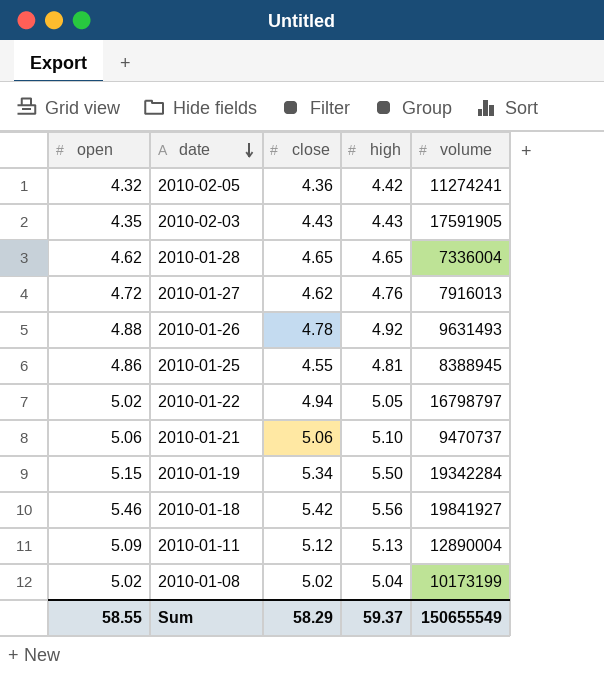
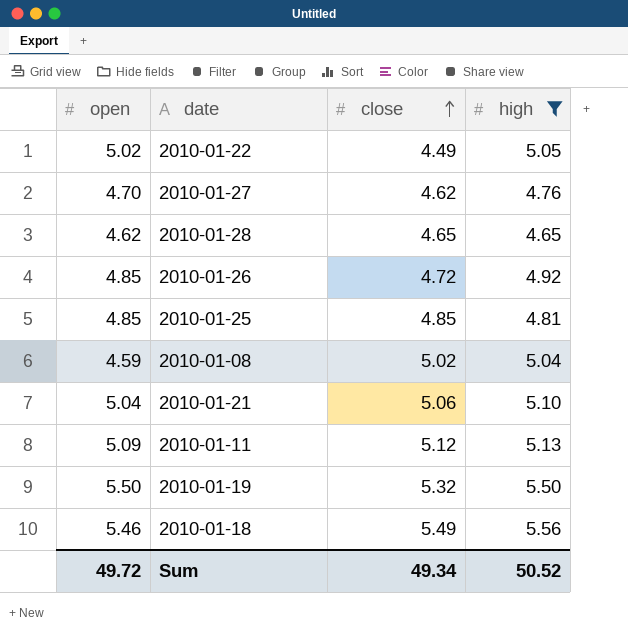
filter: none -> high >= 4.65
row order: date descending -> close ascending
column volume | position: 5 -> none
2010-01-22 | close: 4.94 -> 4.49
2010-01-27 | open: 4.72 -> 4.70
2010-01-26 | open: 4.88 -> 4.85
2010-01-26 | close: 4.78 -> 4.72
2010-01-25 | open: 4.86 -> 4.85
2010-01-25 | close: 4.55 -> 4.85
2010-01-08 | open: 5.02 -> 4.59
2010-01-21 | open: 5.06 -> 5.04
2010-01-19 | open: 5.15 -> 5.50
2010-01-19 | close: 5.34 -> 5.32
2010-01-18 | close: 5.42 -> 5.49
Sum | open: 58.55 -> 49.72
Sum | close: 58.29 -> 49.34
Sum | high: 59.37 -> 50.52

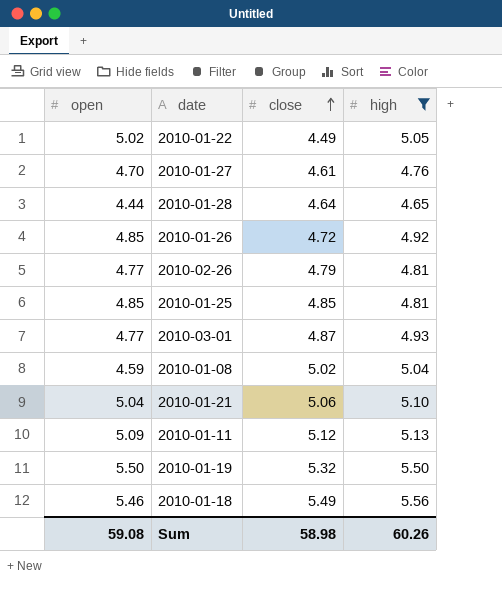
2010-01-27 | close: 4.62 -> 4.61
2010-01-28 | open: 4.62 -> 4.44
2010-01-28 | close: 4.65 -> 4.64
row 2010-02-26: none -> 4.77 | 4.79 | 4.81
row 2010-03-01: none -> 4.77 | 4.87 | 4.93
Sum | open: 49.72 -> 59.08
Sum | close: 49.34 -> 58.98
Sum | high: 50.52 -> 60.26

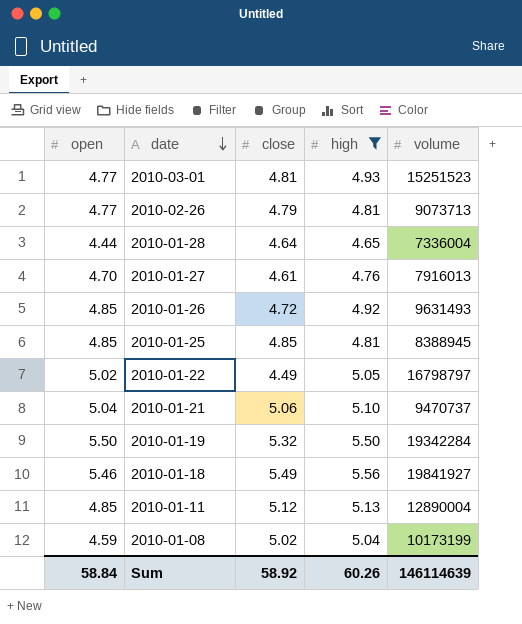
row order: close ascending -> date descending
column volume | position: none -> 5
2010-03-01 | close: 4.87 -> 4.81
2010-01-11 | open: 5.09 -> 4.85
Sum | open: 59.08 -> 58.84
Sum | close: 58.98 -> 58.92

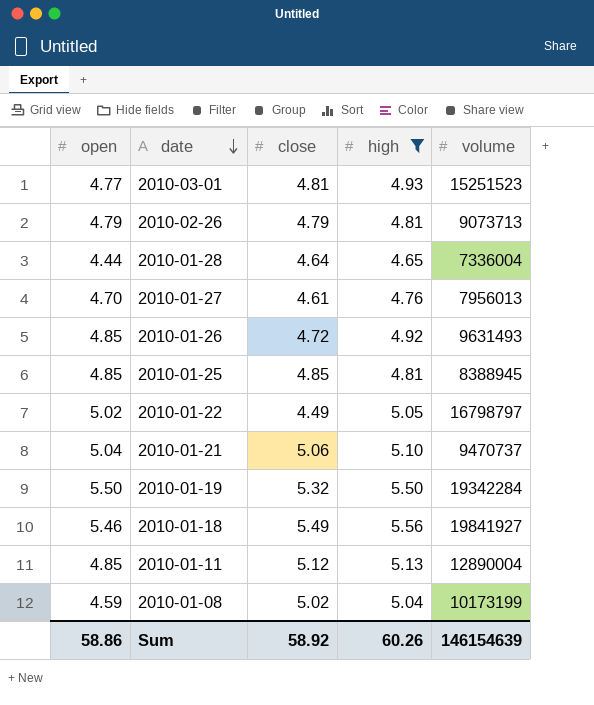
2010-02-26 | open: 4.77 -> 4.79
2010-01-27 | volume: 7916013 -> 7956013
Sum | open: 58.84 -> 58.86
Sum | volume: 146114639 -> 146154639

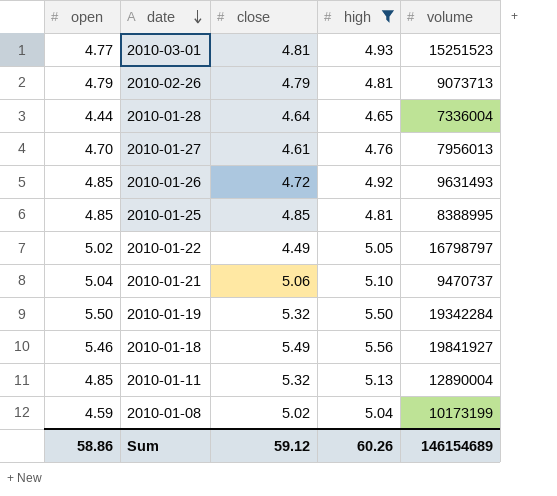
2010-01-25 | volume: 8388945 -> 8388995
2010-01-11 | close: 5.12 -> 5.32
Sum | close: 58.92 -> 59.12
Sum | volume: 146154639 -> 146154689

